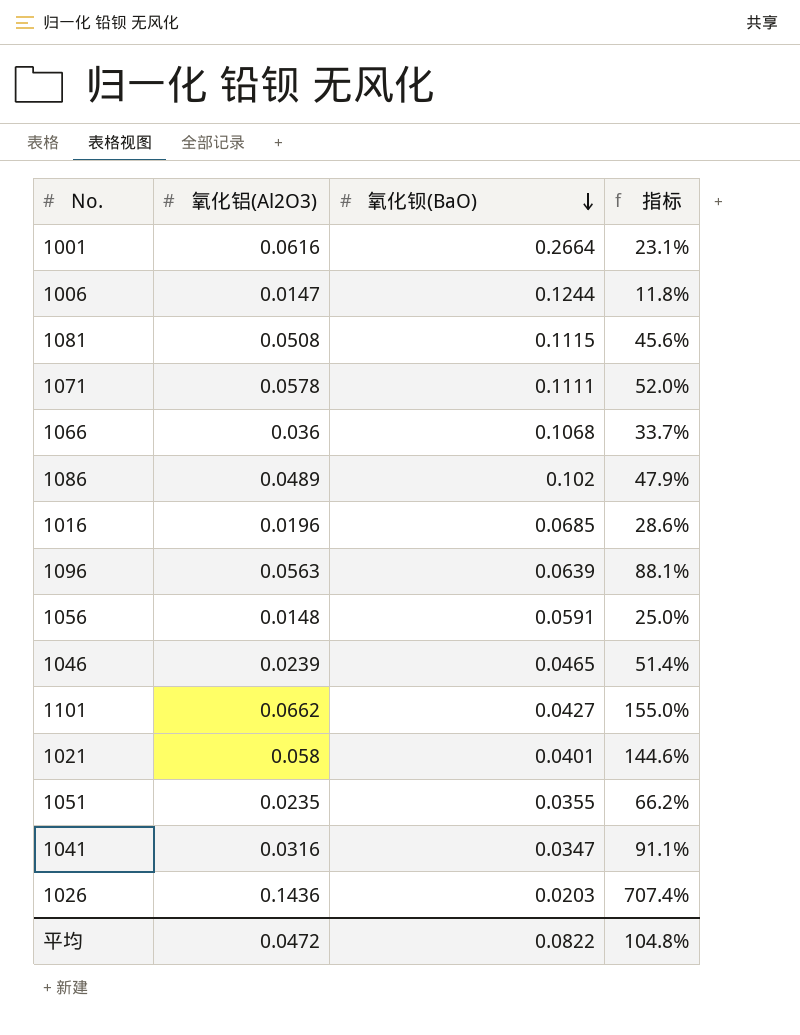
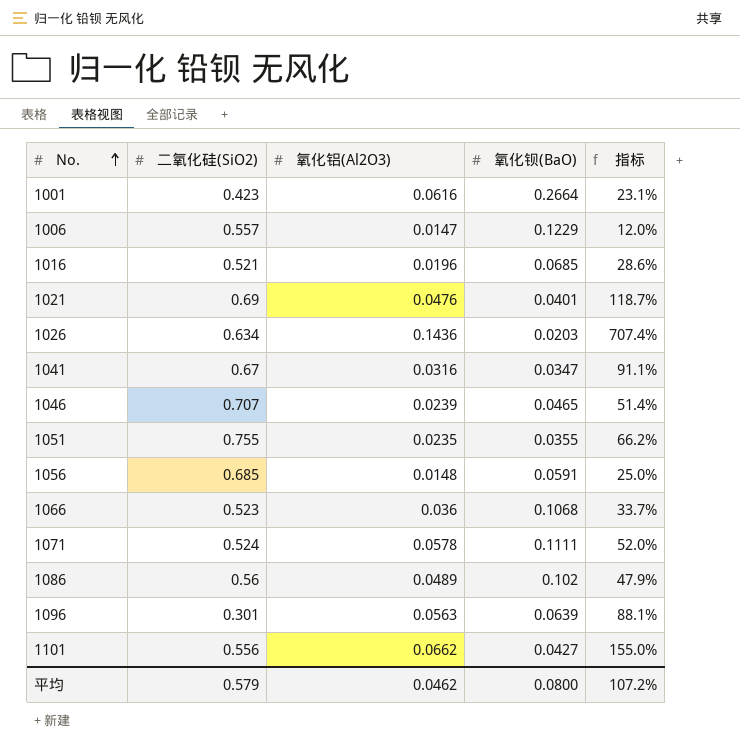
row order: 氧化钡(BaO) descending -> No. ascending
column 二氧化硅(SiO2) | position: none -> 2
row 1081: 0.0508 | 0.1115 | 45.6% -> none
1006 | 氧化钡(BaO): 0.1244 -> 0.1229
1006 | 指标: 11.8% -> 12.0%
1021 | 氧化铝(Al2O3): 0.058 -> 0.0476
1021 | 指标: 144.6% -> 118.7%
平均 | 氧化铝(Al2O3): 0.0472 -> 0.0462
平均 | 氧化钡(BaO): 0.0822 -> 0.0800
平均 | 指标: 104.8% -> 107.2%

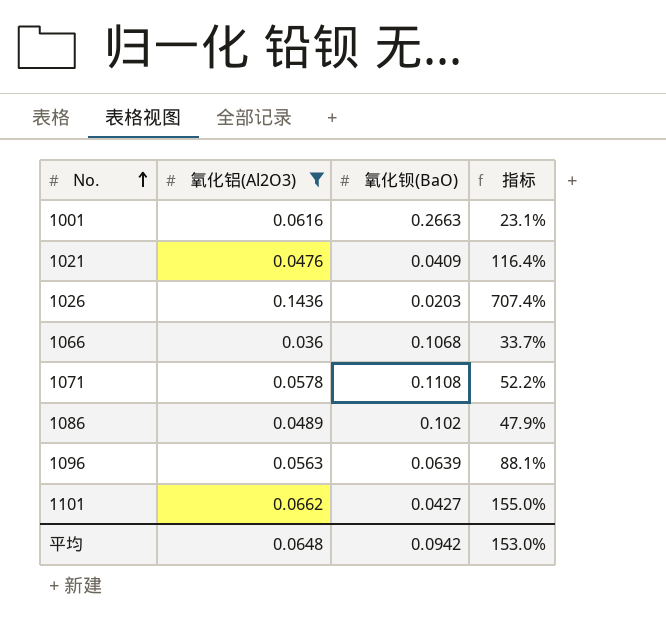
filter: none -> 氧化铝(Al2O3) >= 0.036
column 二氧化硅(SiO2) | position: 2 -> none
1001 | 氧化钡(BaO): 0.2664 -> 0.2663
1021 | 氧化钡(BaO): 0.0401 -> 0.0409
1021 | 指标: 118.7% -> 116.4%
1071 | 氧化钡(BaO): 0.1111 -> 0.1108
1071 | 指标: 52.0% -> 52.2%
平均 | 氧化铝(Al2O3): 0.0462 -> 0.0648
平均 | 氧化钡(BaO): 0.0800 -> 0.0942
平均 | 指标: 107.2% -> 153.0%

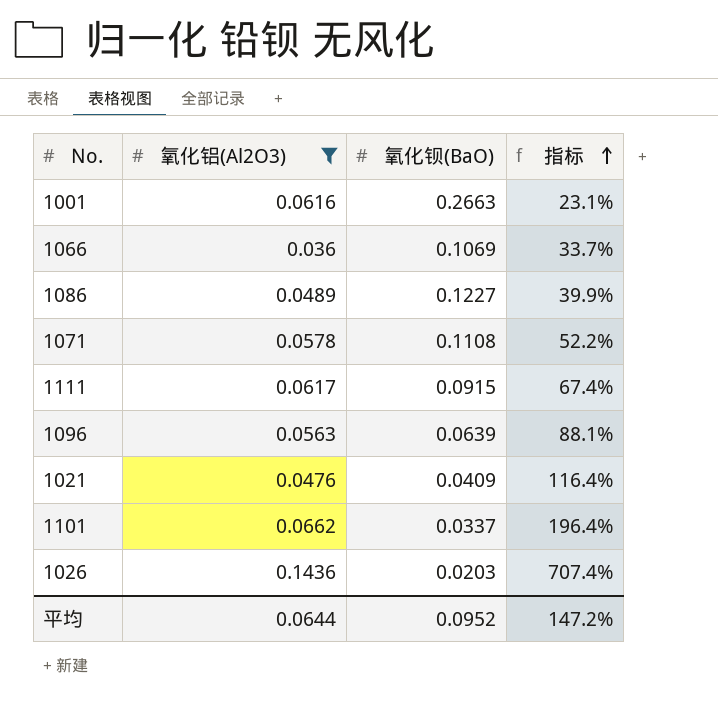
row order: No. ascending -> 指标 ascending
1066 | 氧化钡(BaO): 0.1068 -> 0.1069
1086 | 氧化钡(BaO): 0.102 -> 0.1227
1086 | 指标: 47.9% -> 39.9%
row 1111: none -> 0.0617 | 0.0915 | 67.4%
1101 | 氧化钡(BaO): 0.0427 -> 0.0337
1101 | 指标: 155.0% -> 196.4%
平均 | 氧化铝(Al2O3): 0.0648 -> 0.0644
平均 | 氧化钡(BaO): 0.0942 -> 0.0952
平均 | 指标: 153.0% -> 147.2%

